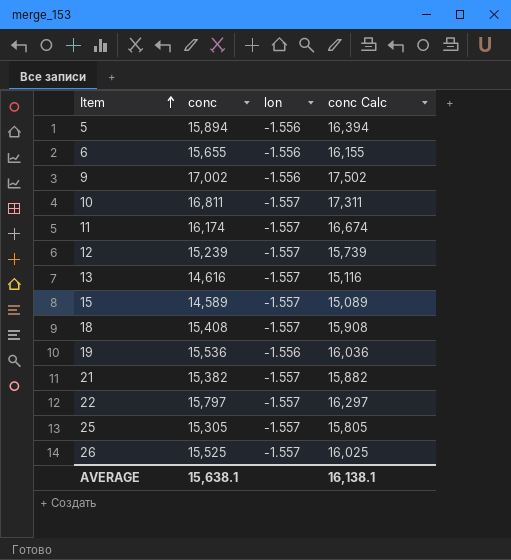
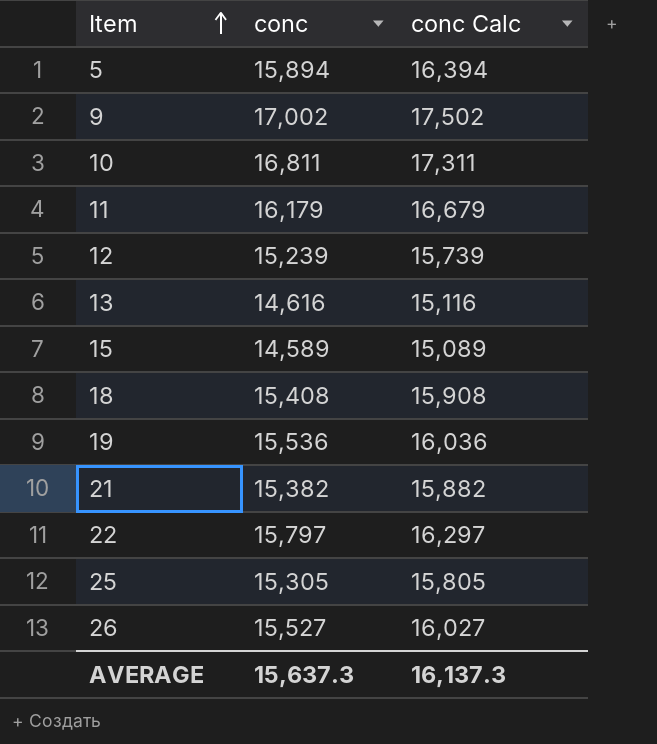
column lon | position: 3 -> none
row 6: 15,655 | -1.556 | 16,155 -> none
11 | conc: 16,174 -> 16,179
11 | conc Calc: 16,674 -> 16,679
26 | conc: 15,525 -> 15,527
26 | conc Calc: 16,025 -> 16,027
AVERAGE | conc: 15,638.1 -> 15,637.3
AVERAGE | conc Calc: 16,138.1 -> 16,137.3

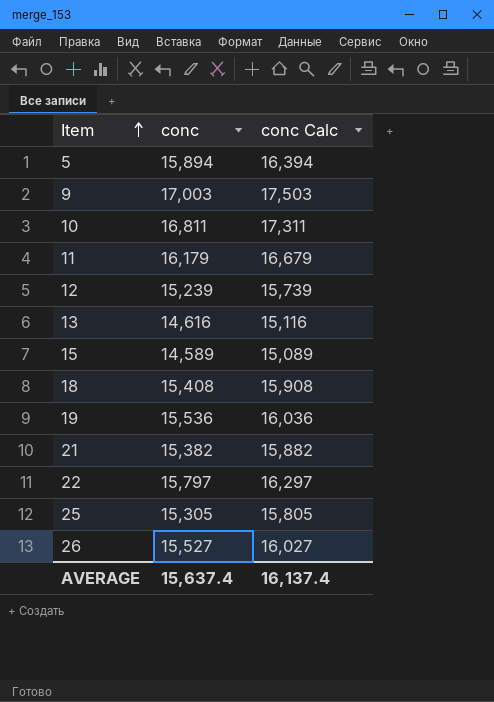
9 | conc: 17,002 -> 17,003
9 | conc Calc: 17,502 -> 17,503
AVERAGE | conc: 15,637.3 -> 15,637.4
AVERAGE | conc Calc: 16,137.3 -> 16,137.4

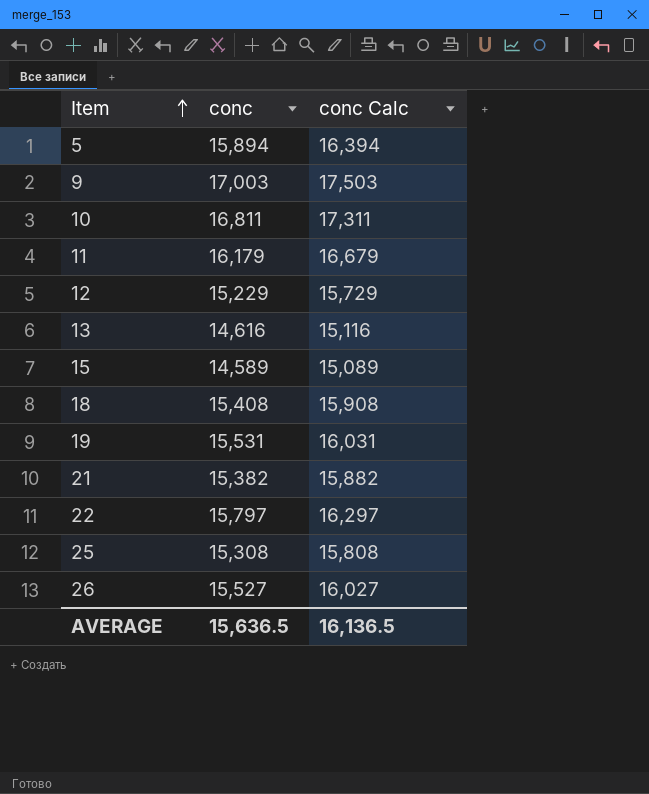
12 | conc: 15,239 -> 15,229
12 | conc Calc: 15,739 -> 15,729
19 | conc: 15,536 -> 15,531
19 | conc Calc: 16,036 -> 16,031
25 | conc: 15,305 -> 15,308
25 | conc Calc: 15,805 -> 15,808
AVERAGE | conc: 15,637.4 -> 15,636.5
AVERAGE | conc Calc: 16,137.4 -> 16,136.5

